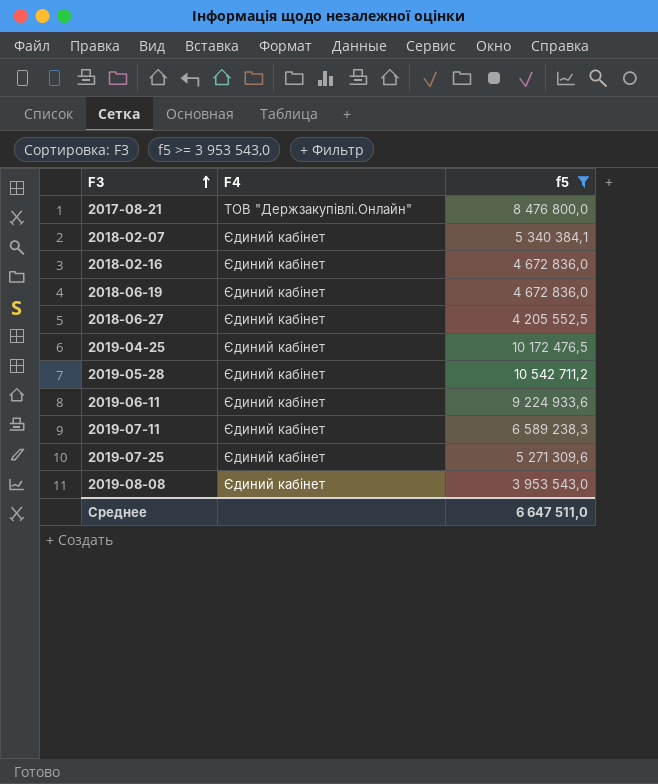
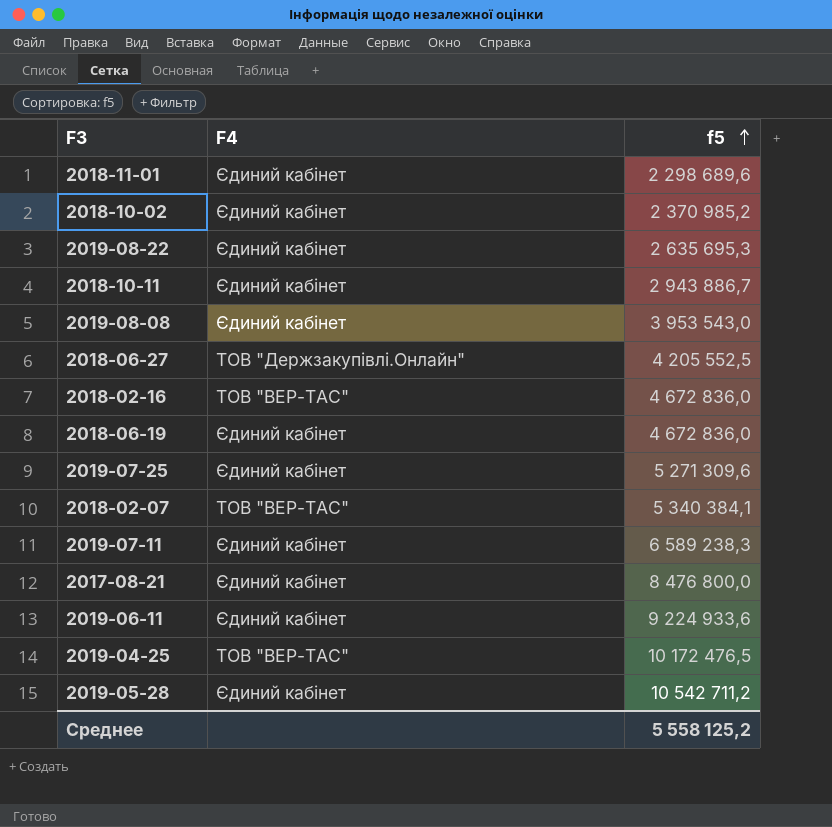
filter: f5 >= 3 953 543,0 -> none
row order: F3 ascending -> f5 ascending
2018-06-27 | F4: Єдиний кабінет -> ТОВ "Держзакупівлі.Онлайн"
2018-02-16 | F4: Єдиний кабінет -> ТОВ "ВЕР-ТАС"
2018-02-07 | F4: Єдиний кабінет -> ТОВ "ВЕР-ТАС"
2017-08-21 | F4: ТОВ "Держзакупівлі.Онлайн" -> Єдиний кабінет
2019-04-25 | F4: Єдиний кабінет -> ТОВ "ВЕР-ТАС"
Среднее | f5: 6 647 511,0 -> 5 558 125,2

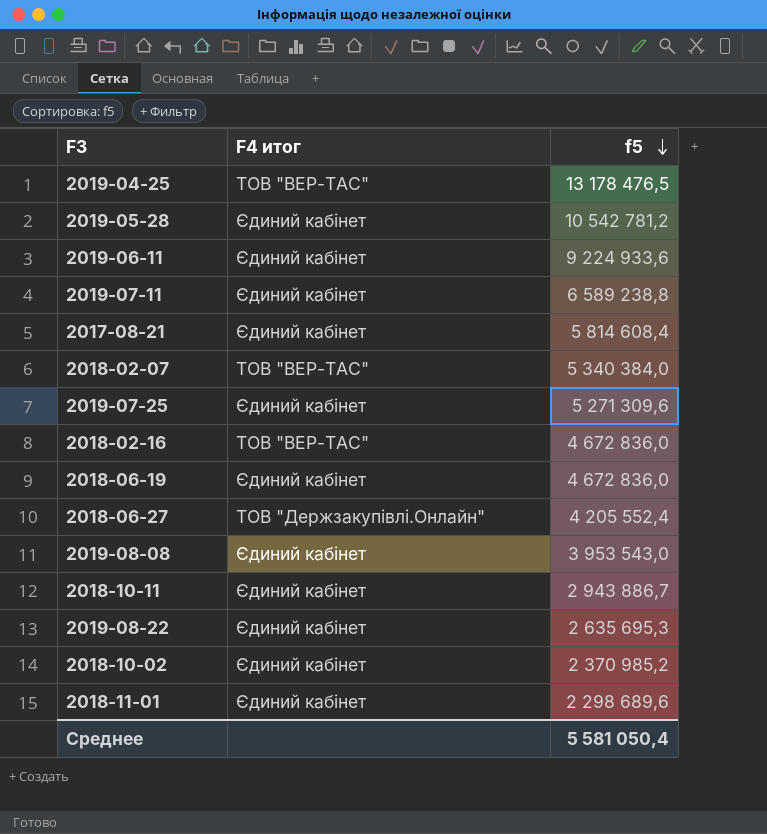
row order: f5 ascending -> f5 descending
column name: F4 -> F4 итог
2019-04-25 | f5: 10 172 476,5 -> 13 178 476,5
2019-05-28 | f5: 10 542 711,2 -> 10 542 781,2
2019-07-11 | f5: 6 589 238,3 -> 6 589 238,8
2017-08-21 | f5: 8 476 800,0 -> 5 814 608,4
2018-02-07 | f5: 5 340 384,1 -> 5 340 384,0
2018-06-27 | f5: 4 205 552,5 -> 4 205 552,4
Среднее | f5: 5 558 125,2 -> 5 581 050,4

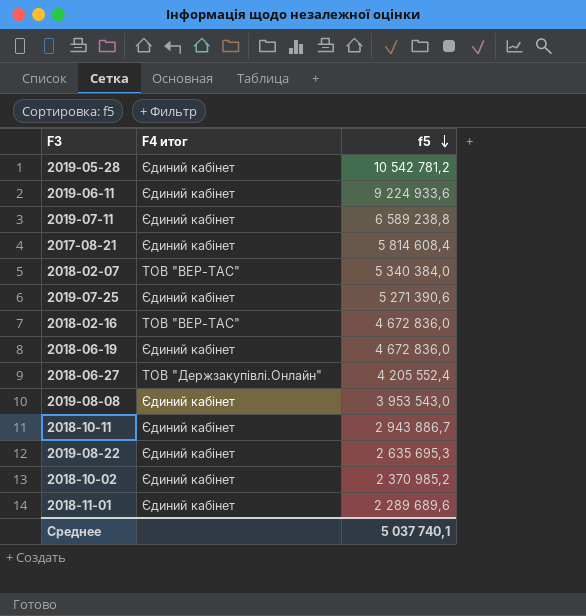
row 2019-04-25: ТОВ "ВЕР-ТАС" | 13 178 476,5 -> none
2019-07-25 | f5: 5 271 309,6 -> 5 271 390,6
2018-11-01 | f5: 2 298 689,6 -> 2 289 689,6
Среднее | f5: 5 581 050,4 -> 5 037 740,1

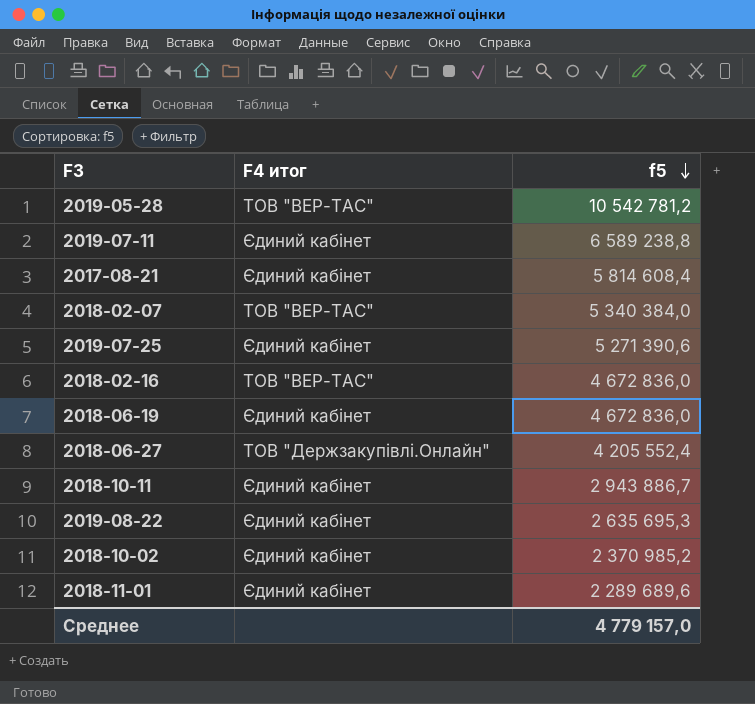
row 2019-06-11: Єдиний кабінет | 9 224 933,6 -> none
row 2019-08-08: Єдиний кабінет | 3 953 543,0 -> none
2019-05-28 | F4 итог: Єдиний кабінет -> ТОВ "ВЕР-ТАС"
Среднее | f5: 5 037 740,1 -> 4 779 157,0

